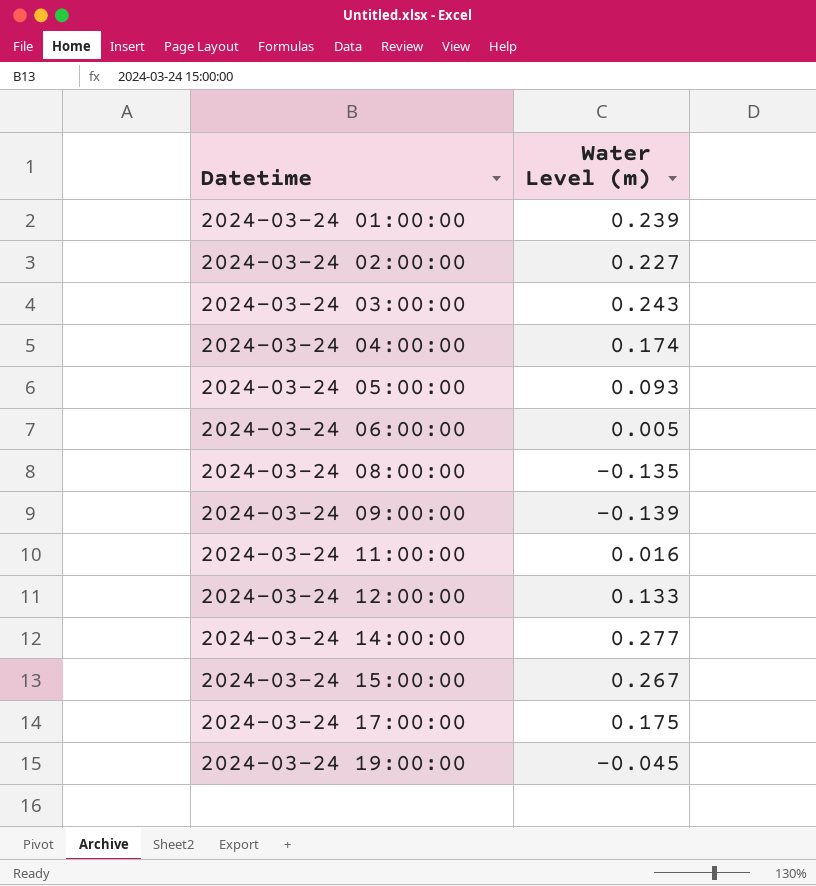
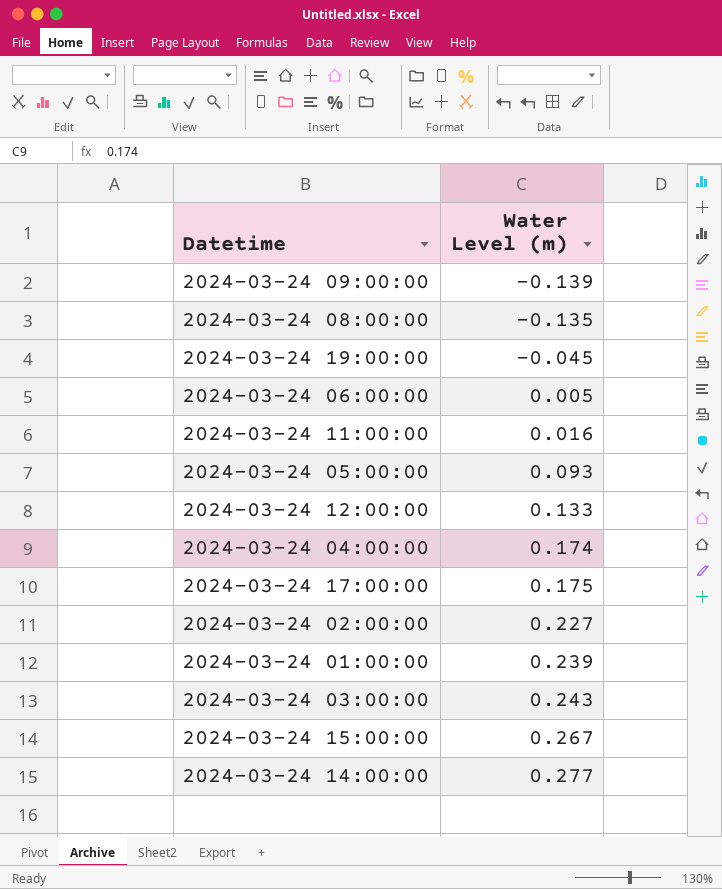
row order: Datetime ascending -> Water Level (m) ascending

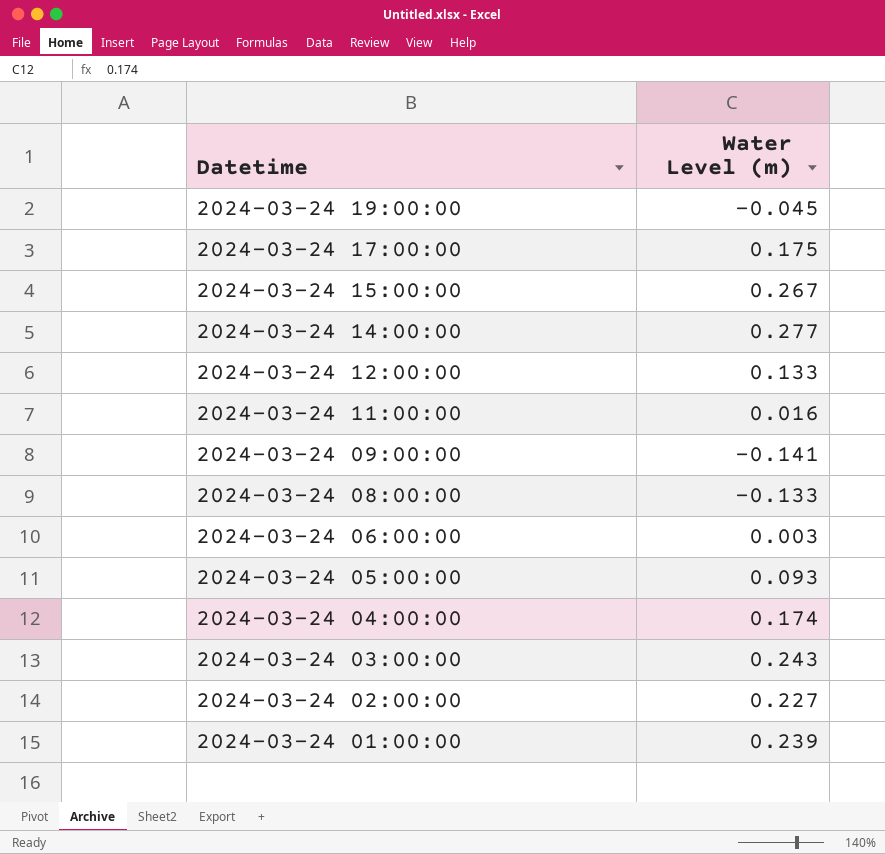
row order: Water Level (m) ascending -> Datetime descending
2024-03-24 09:00:00 | Water Level (m): -0.139 -> -0.141
2024-03-24 08:00:00 | Water Level (m): -0.135 -> -0.133
2024-03-24 06:00:00 | Water Level (m): 0.005 -> 0.003

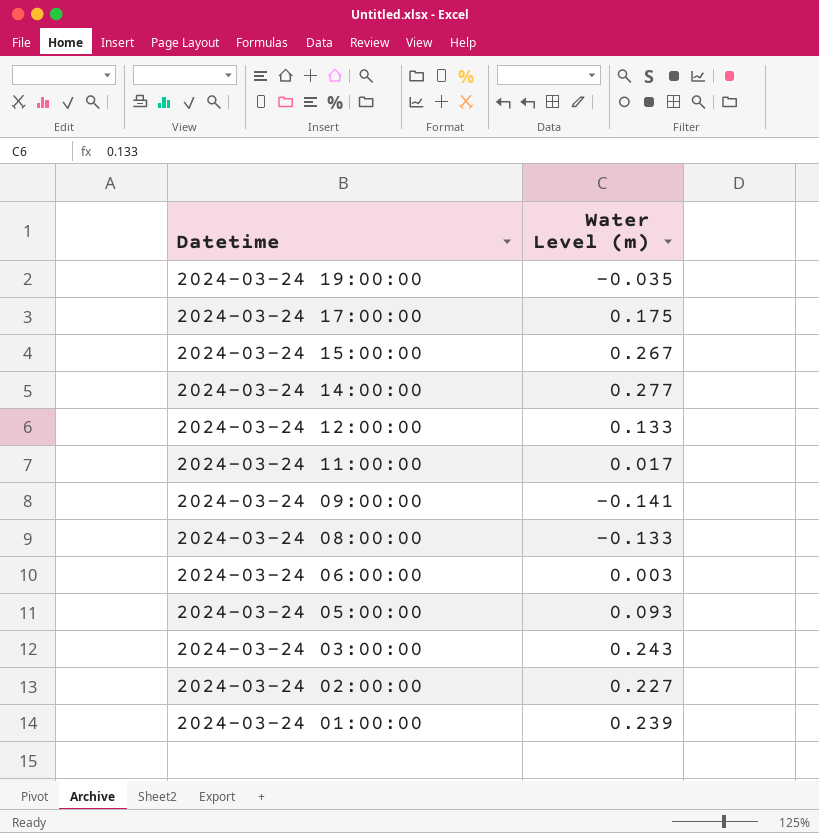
row 2024-03-24 04:00:00: 0.174 -> none
2024-03-24 19:00:00 | Water Level (m): -0.045 -> -0.035
2024-03-24 11:00:00 | Water Level (m): 0.016 -> 0.017

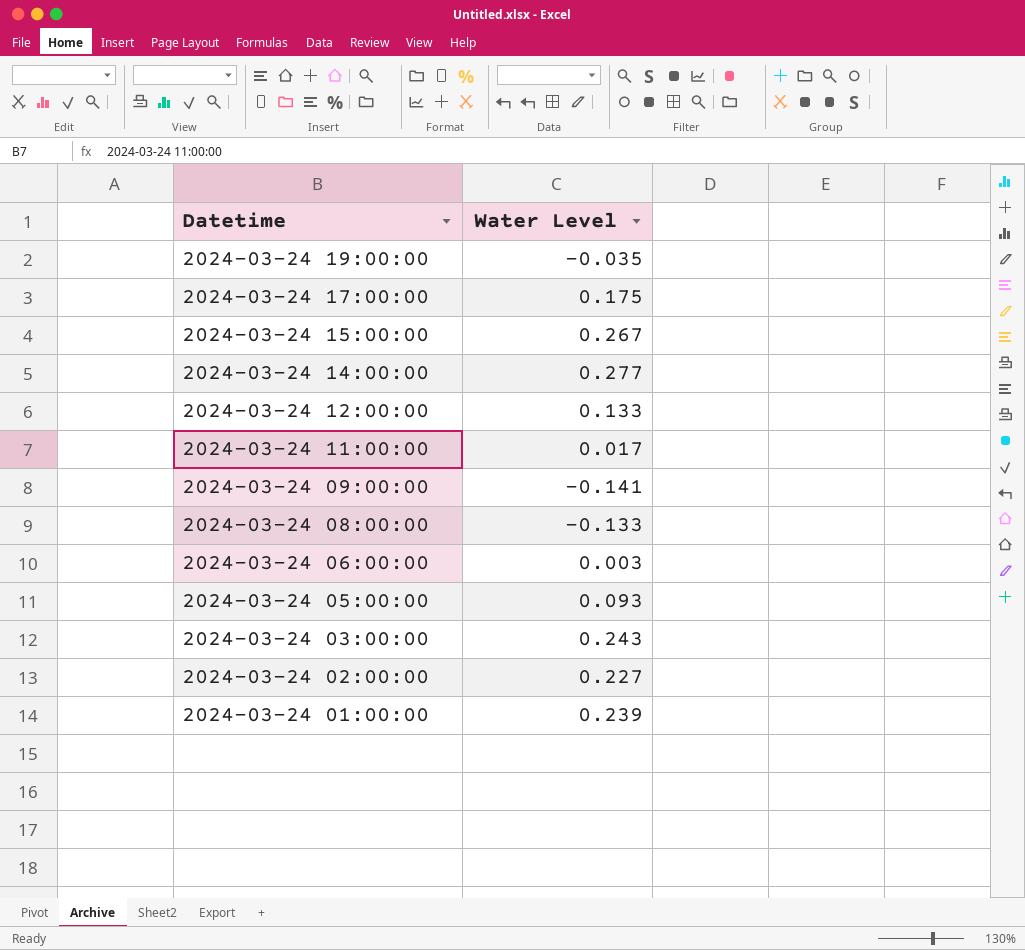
column name: Water Level (m) -> Water Level

